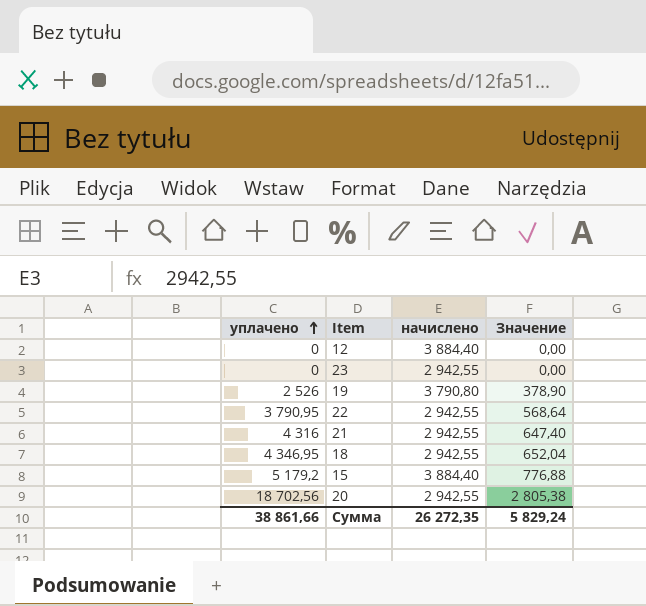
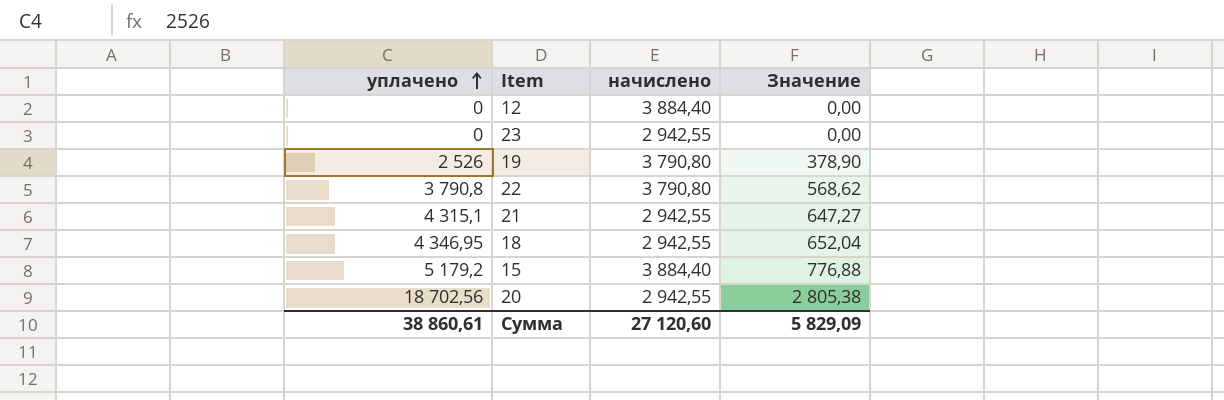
22 | уплачено: 3 790,95 -> 3 790,8
22 | начислено: 2 942,55 -> 3 790,80
22 | Значение: 568,64 -> 568,62
21 | уплачено: 4 316 -> 4 315,1
21 | Значение: 647,40 -> 647,27
Сумма | уплачено: 38 861,66 -> 38 860,61
Сумма | начислено: 26 272,35 -> 27 120,60
Сумма | Значение: 5 829,24 -> 5 829,09

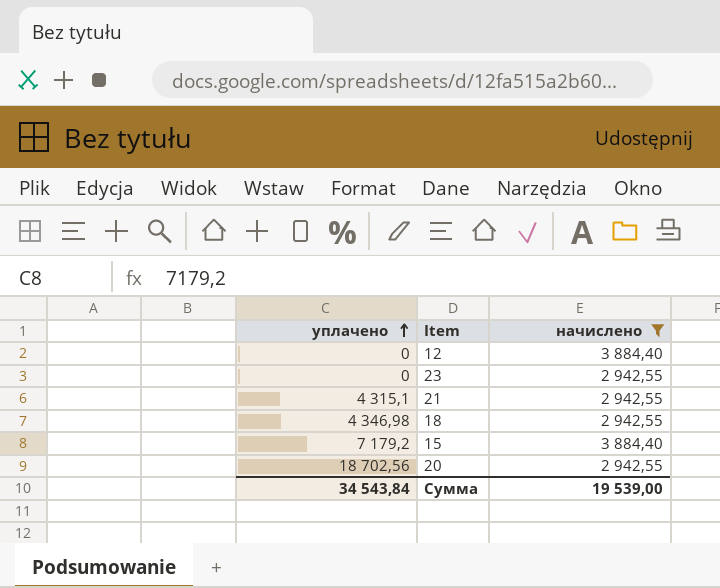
filter: none -> начислено != 3 790,80
column Значение | formula: [уплачено] * 0,15 -> none
18 | уплачено: 4 346,95 -> 4 346,98
15 | уплачено: 5 179,2 -> 7 179,2
Сумма | уплачено: 38 860,61 -> 34 543,84
Сумма | начислено: 27 120,60 -> 19 539,00

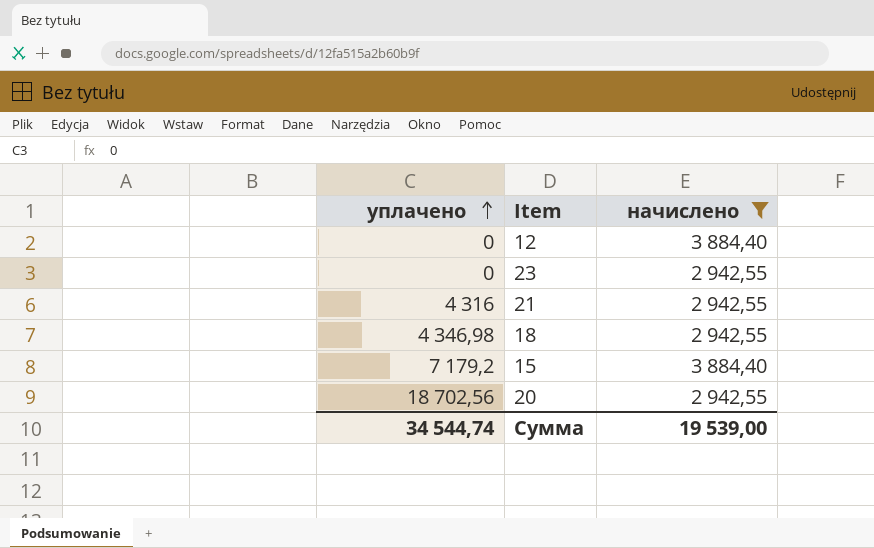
21 | уплачено: 4 315,1 -> 4 316
Сумма | уплачено: 34 543,84 -> 34 544,74

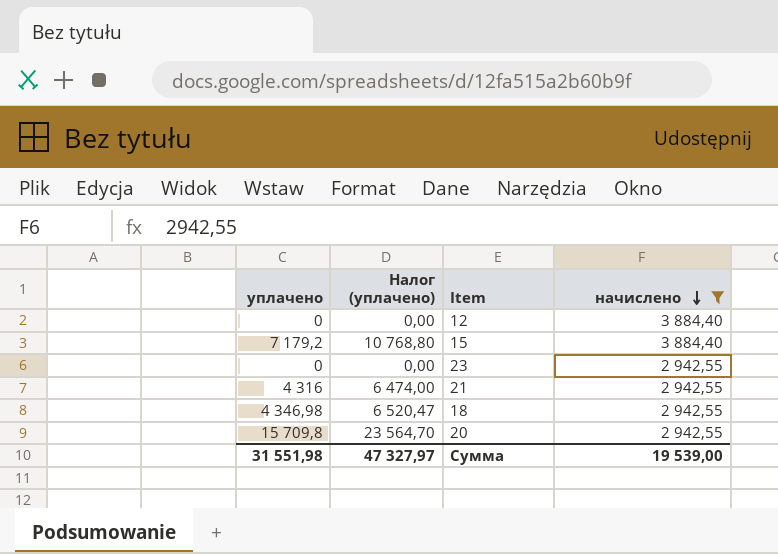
row order: уплачено ascending -> начислено descending
column Налог (уплачено) | formula: none -> [уплачено] * 1,5
20 | уплачено: 18 702,56 -> 15 709,8
Сумма | уплачено: 34 544,74 -> 31 551,98

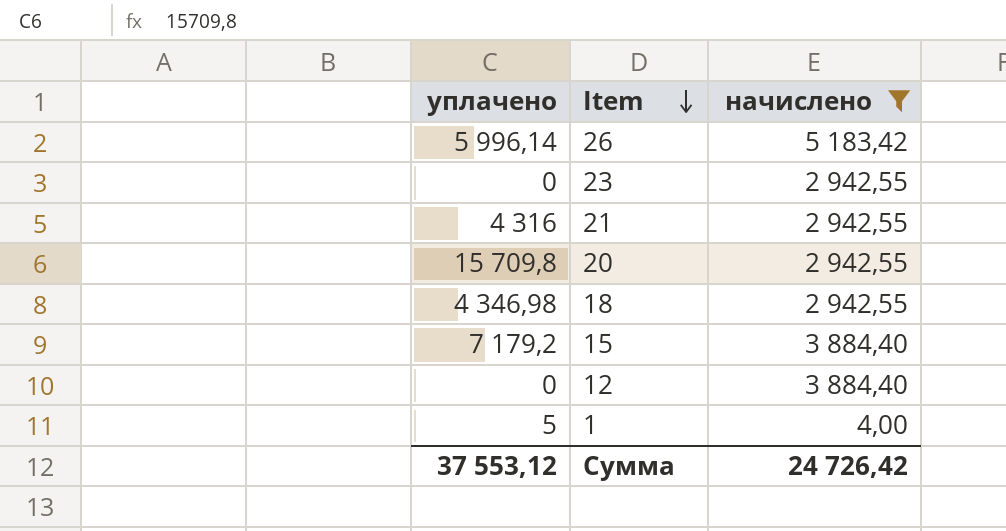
row order: начислено descending -> Item descending
column Налог (уплачено) | formula: [уплачено] * 1,5 -> none
row 26: none -> 5 996,14 | 5 183,42
row 1: none -> 5 | 4,00
Сумма | уплачено: 31 551,98 -> 37 553,12
Сумма | начислено: 19 539,00 -> 24 726,42

